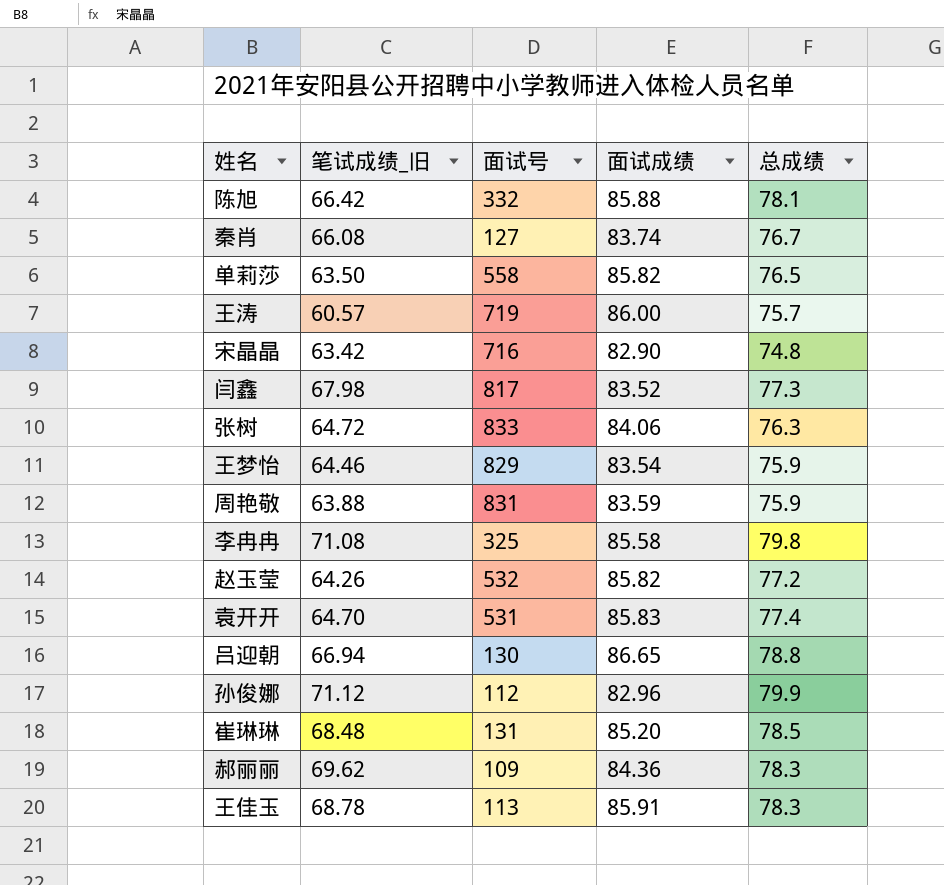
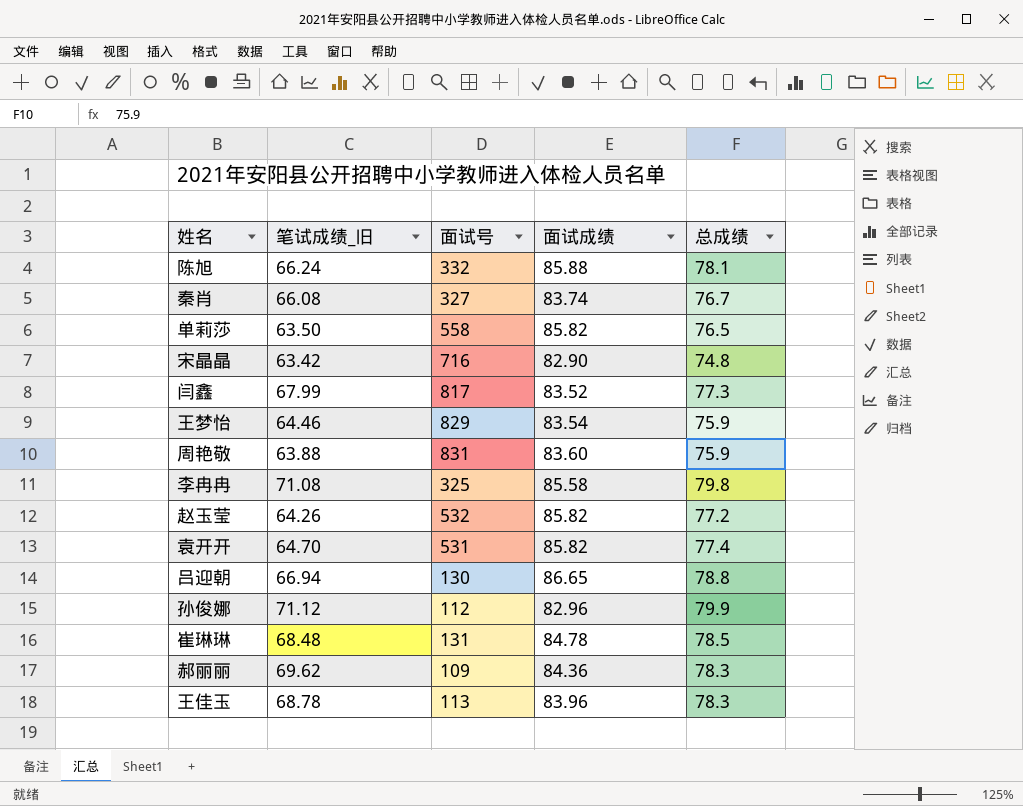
row 王涛: 60.57 | 719 | 86.00 | 75.7 -> none
row 张树: 64.72 | 833 | 84.06 | 76.3 -> none
陈旭 | 笔试成绩_旧: 66.42 -> 66.24
秦肖 | 面试号: 127 -> 327
闫鑫 | 笔试成绩_旧: 67.98 -> 67.99
周艳敬 | 面试成绩: 83.59 -> 83.60
袁开开 | 面试成绩: 85.83 -> 85.82
崔琳琳 | 面试成绩: 85.20 -> 84.78
王佳玉 | 面试成绩: 85.91 -> 83.96

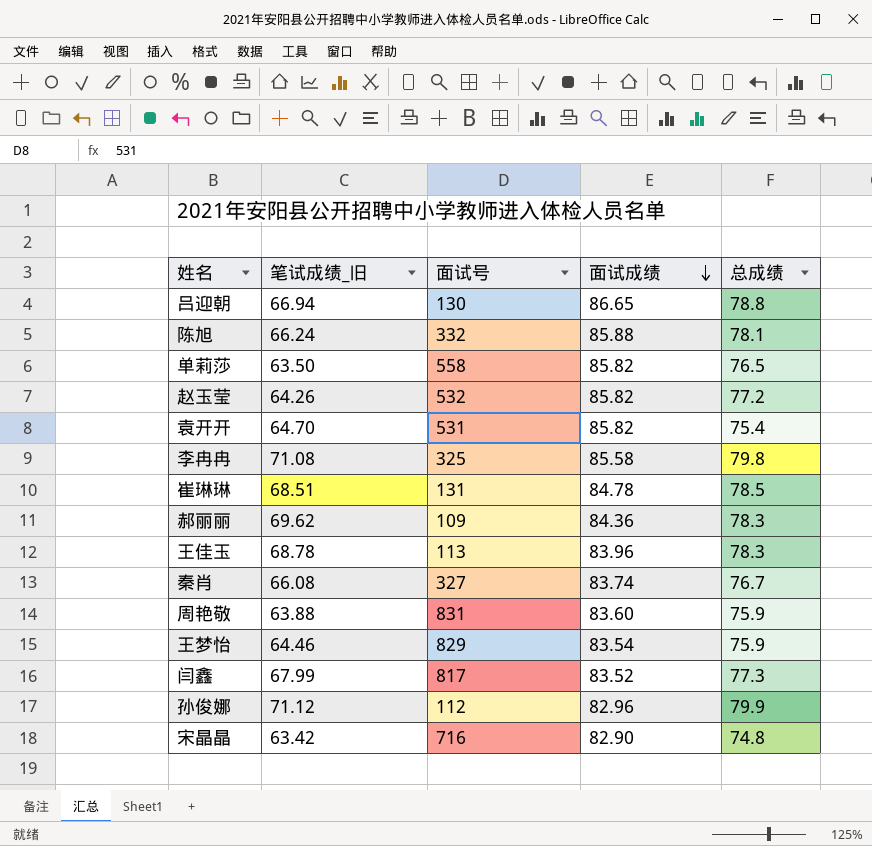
row order: none -> 面试成绩 descending
袁开开 | 总成绩: 77.4 -> 75.4
崔琳琳 | 笔试成绩_旧: 68.48 -> 68.51

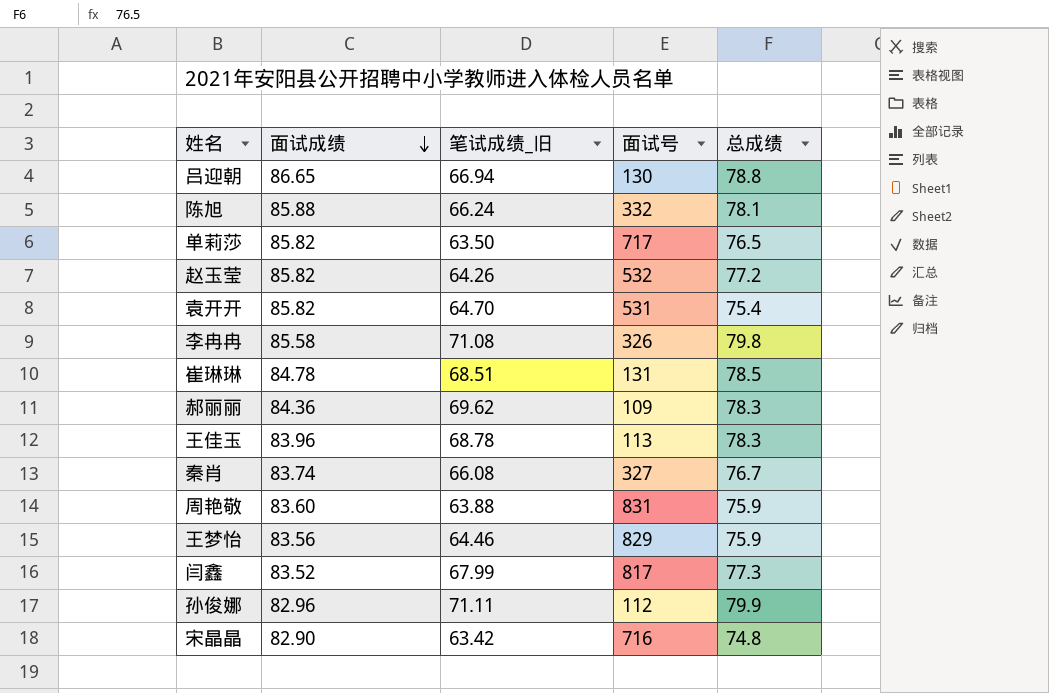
column 面试成绩 | position: 4 -> 2
单莉莎 | 面试号: 558 -> 717
李冉冉 | 面试号: 325 -> 326
王梦怡 | 面试成绩: 83.54 -> 83.56
孙俊娜 | 笔试成绩_旧: 71.12 -> 71.11

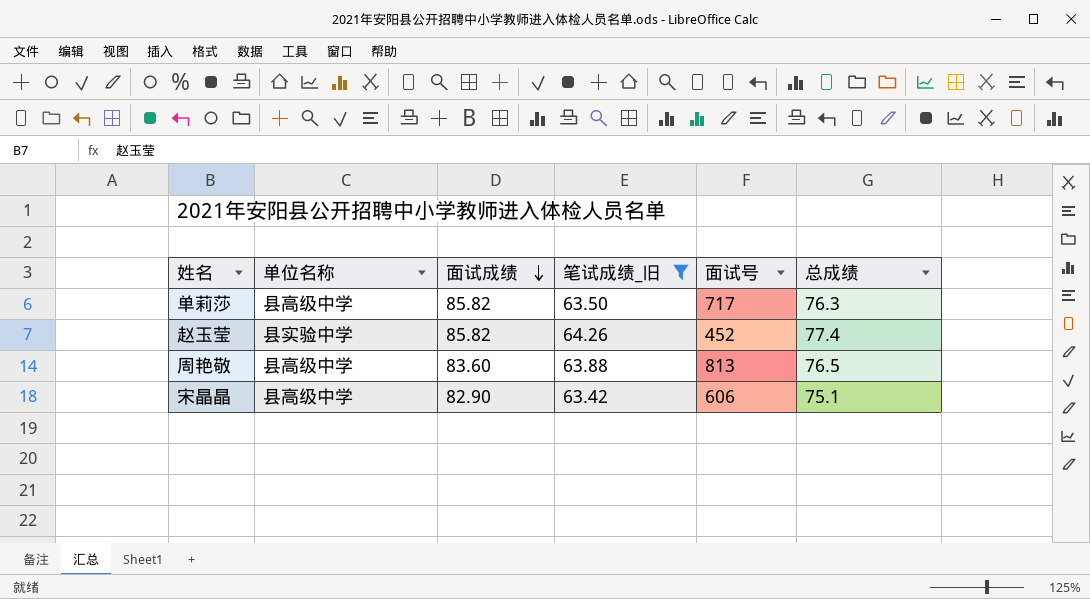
filter: none -> 笔试成绩_旧 <= 64.26
column 单位名称 | position: none -> 2
单莉莎 | 总成绩: 76.5 -> 76.3
赵玉莹 | 面试号: 532 -> 452
赵玉莹 | 总成绩: 77.2 -> 77.4
周艳敬 | 面试号: 831 -> 813
周艳敬 | 总成绩: 75.9 -> 76.5
宋晶晶 | 面试号: 716 -> 606
宋晶晶 | 总成绩: 74.8 -> 75.1

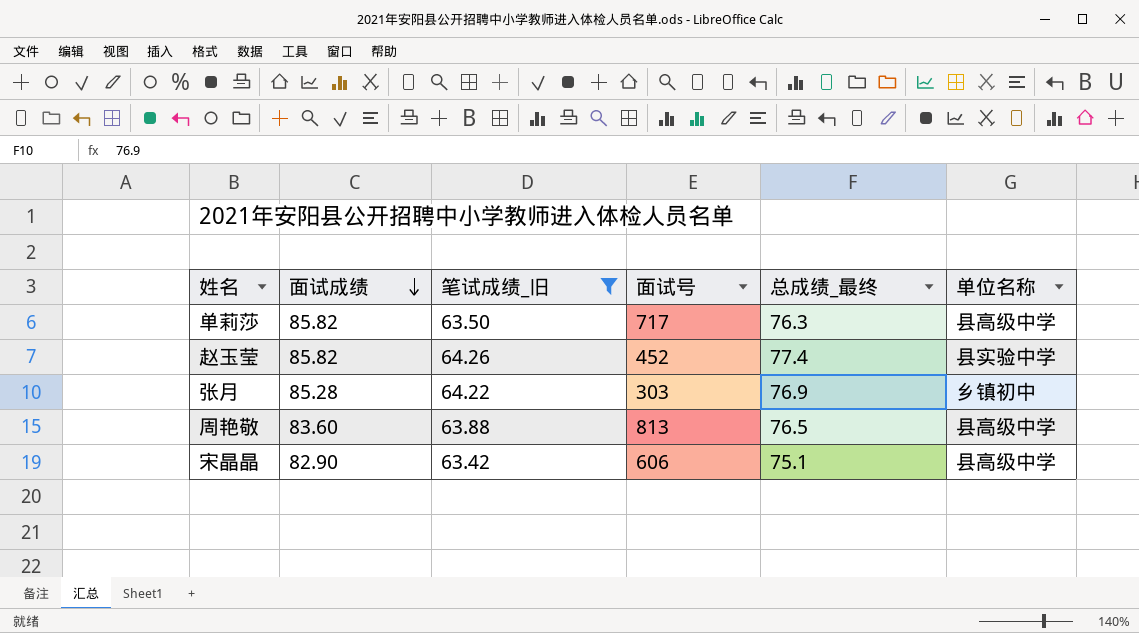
column name: 总成绩 -> 总成绩_最终
column 单位名称 | position: 2 -> 6
row 张月: none -> 85.28 | 64.22 | 303 | 76.9 | 乡镇初中

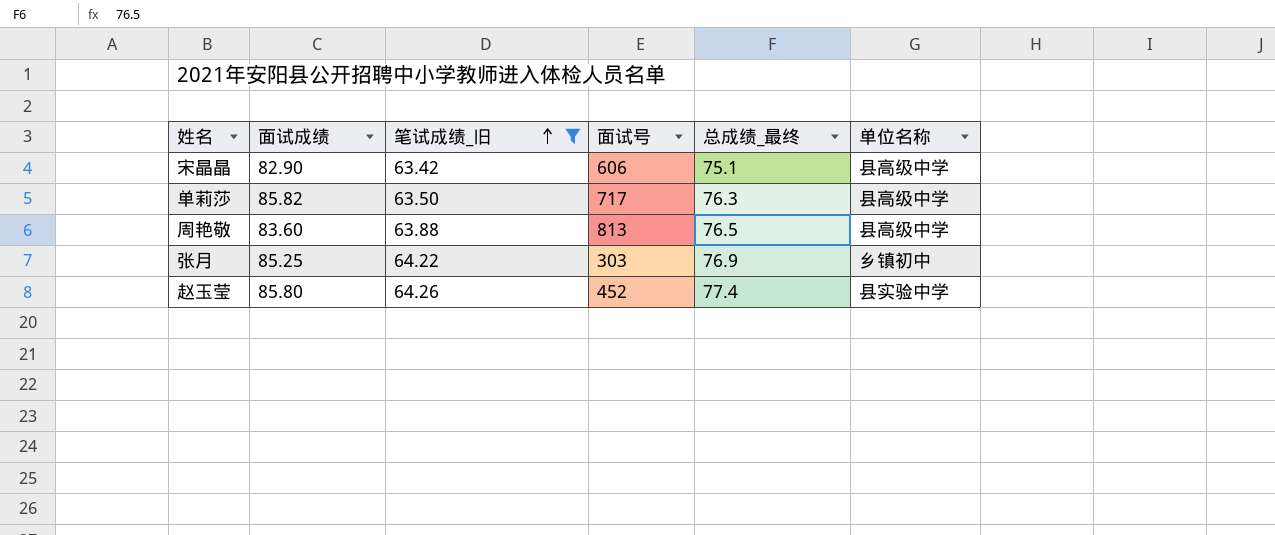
row order: 面试成绩 descending -> 笔试成绩_旧 ascending
张月 | 面试成绩: 85.28 -> 85.25
赵玉莹 | 面试成绩: 85.82 -> 85.80

